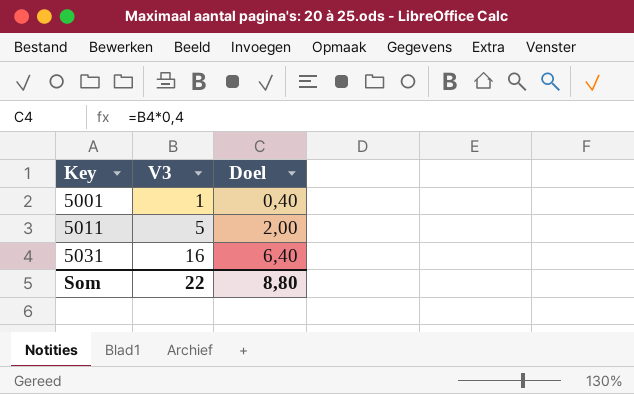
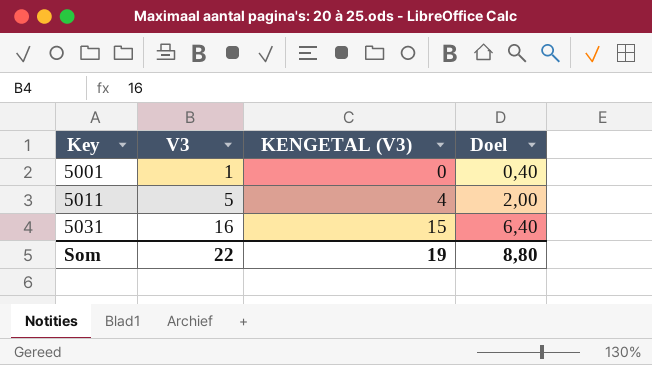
column KENGETAL (V3) | formula: none -> [V3] - 1

